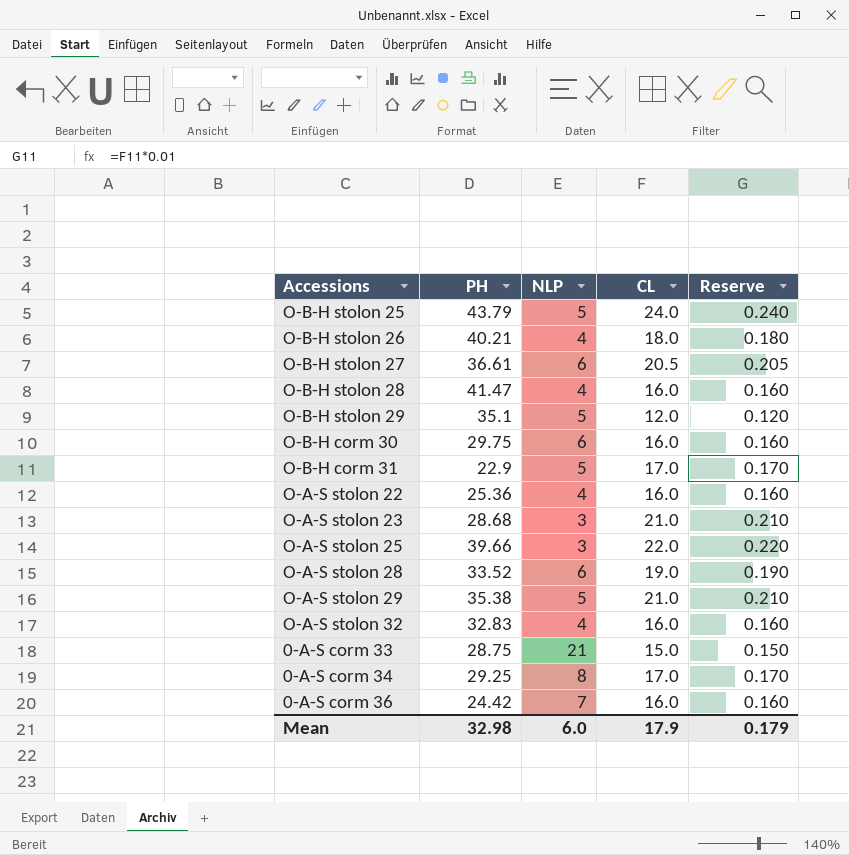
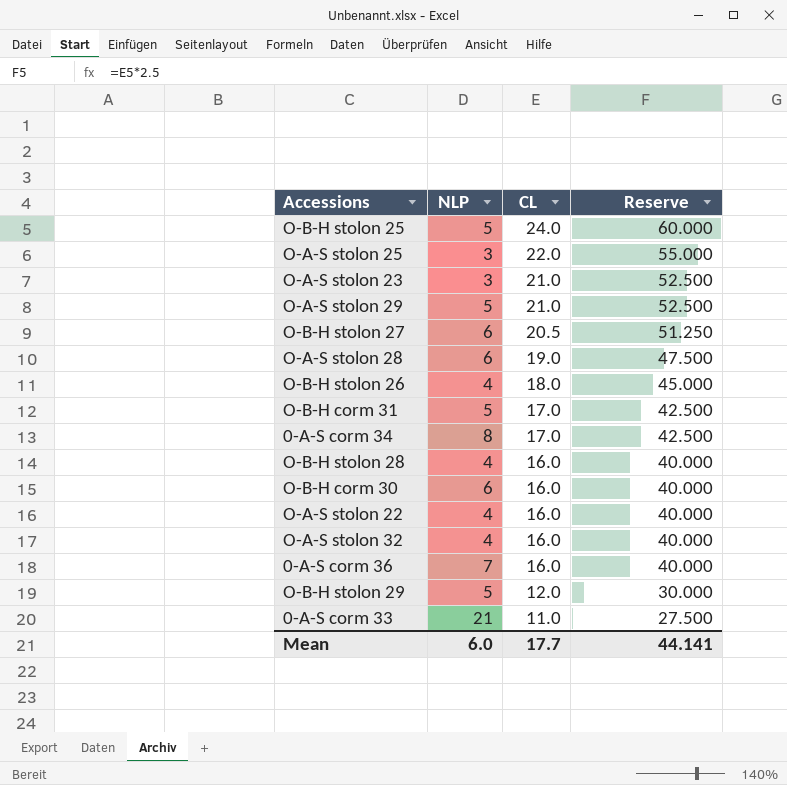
row order: none -> CL descending
column PH | position: 2 -> none
column Reserve | formula: [CL] * 0.01 -> [CL] * 2.5
0-A-S corm 33 | CL: 15.0 -> 11.0
Mean | CL: 17.9 -> 17.7
Mean | Reserve: 0.179 -> 44.141

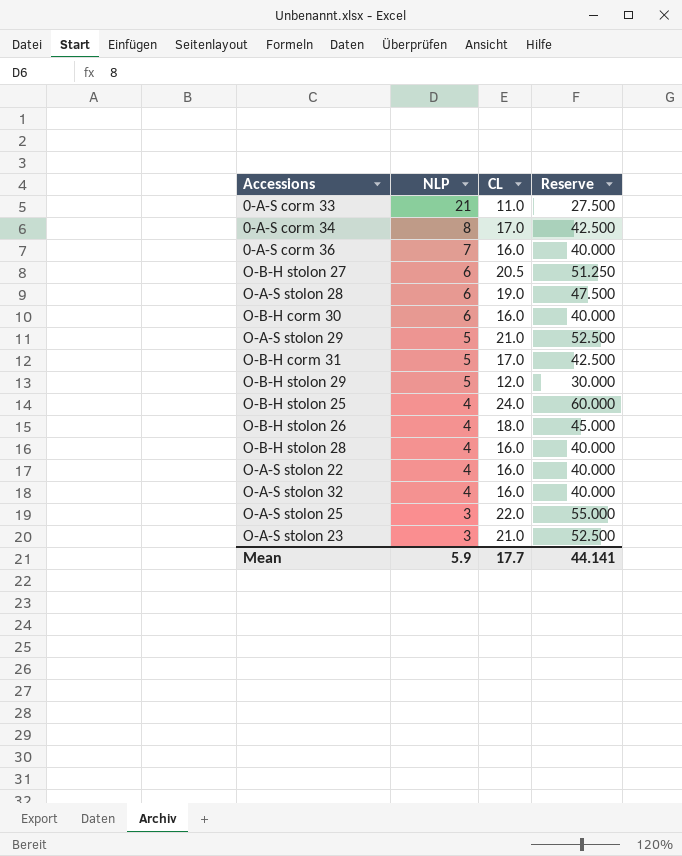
row order: CL descending -> NLP descending
O-B-H stolon 25 | NLP: 5 -> 4
Mean | NLP: 6.0 -> 5.9

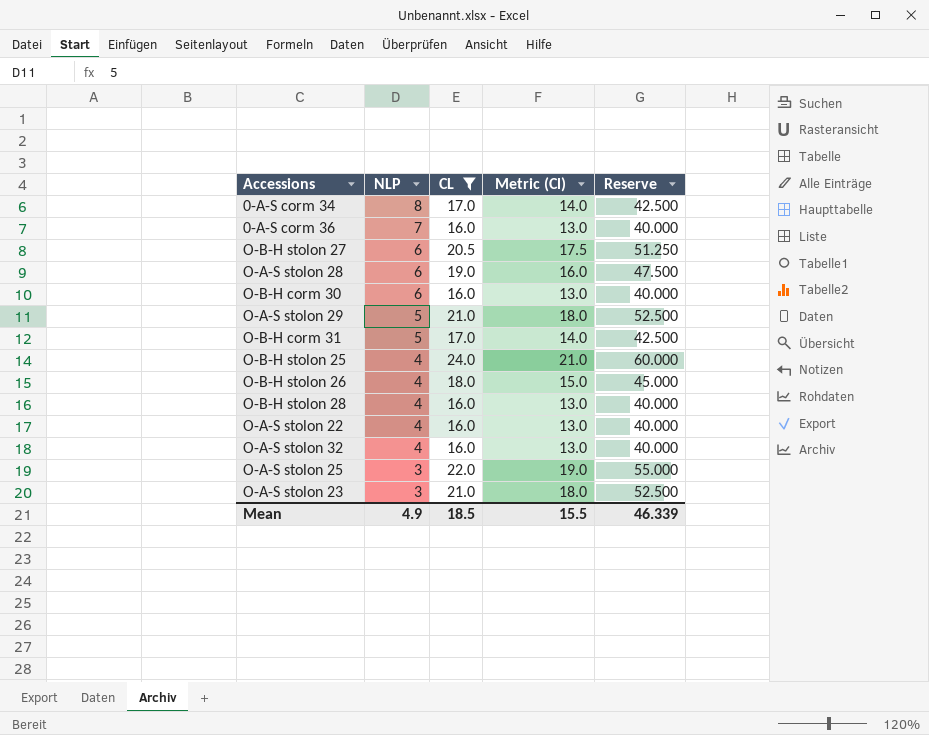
filter: none -> CL >= 16.0
column Metric (Cl) | formula: none -> [CL] - 3
Mean | NLP: 5.9 -> 4.9
Mean | CL: 17.7 -> 18.5
Mean | Reserve: 44.141 -> 46.339

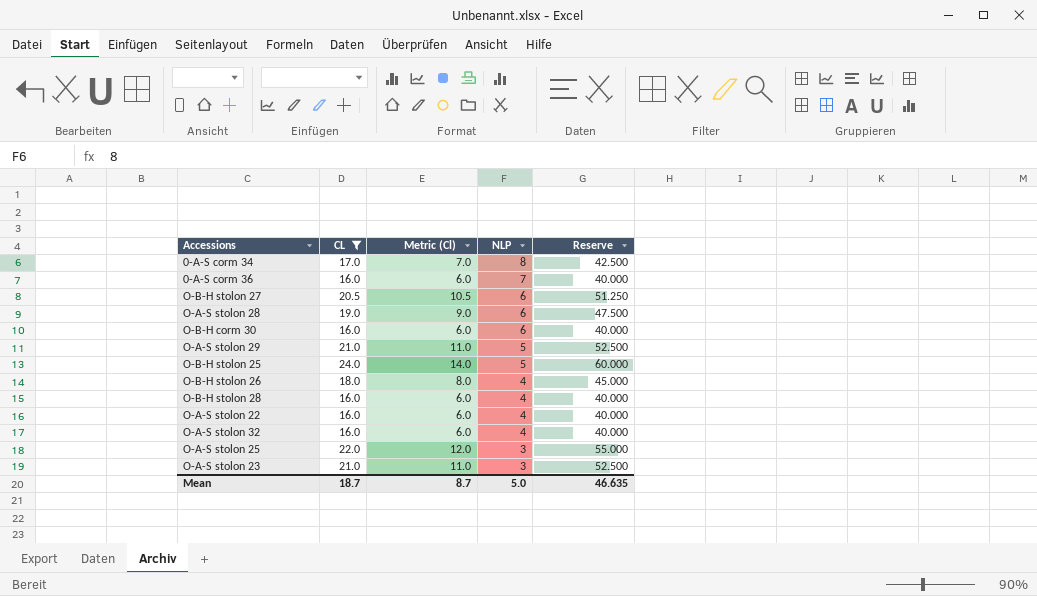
column Metric (Cl) | formula: [CL] - 3 -> [CL] - 10
column NLP | position: 2 -> 4
row O-B-H corm 31: 5 | 17.0 | 14.0 | 42.500 -> none
O-B-H stolon 25 | NLP: 4 -> 5
Mean | CL: 18.5 -> 18.7
Mean | Metric (Cl): 15.5 -> 8.7
Mean | NLP: 4.9 -> 5.0
Mean | Reserve: 46.339 -> 46.635

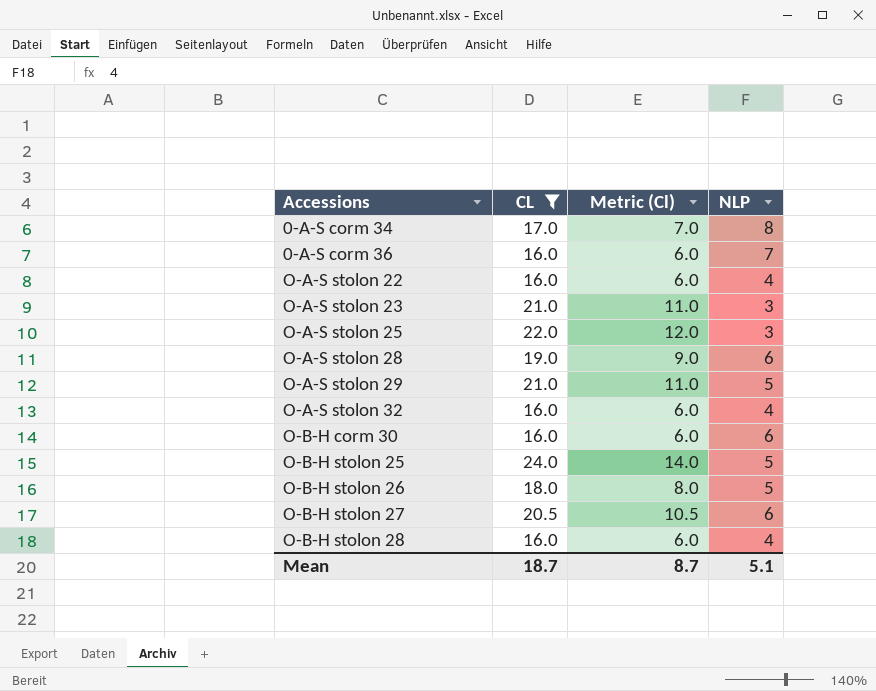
row order: NLP descending -> Accessions ascending
column Reserve | formula: [CL] * 2.5 -> none
O-B-H stolon 26 | NLP: 4 -> 5
Mean | NLP: 5.0 -> 5.1

